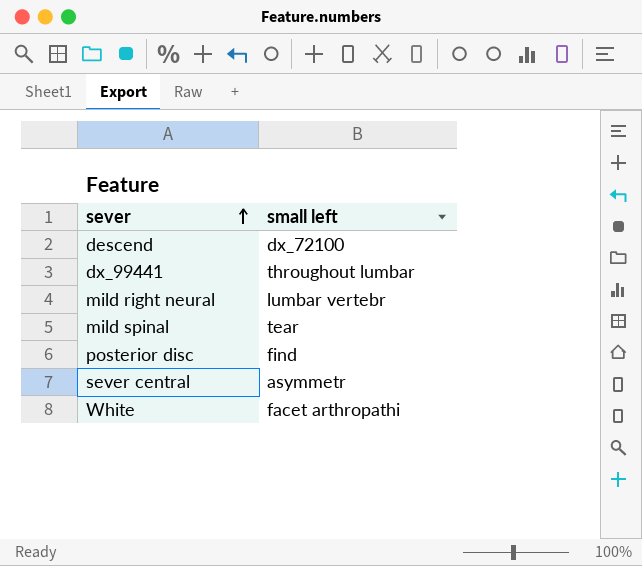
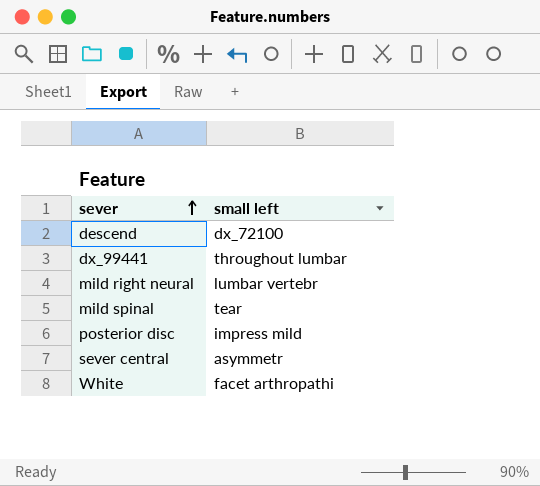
posterior disc | small left: find -> impress mild

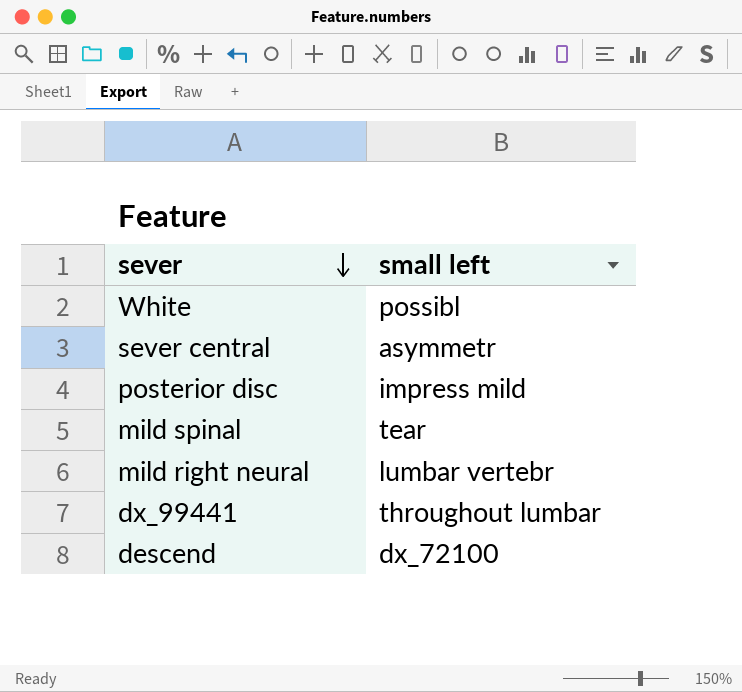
row order: sever ascending -> sever descending
White | small left: facet arthropathi -> possibl

